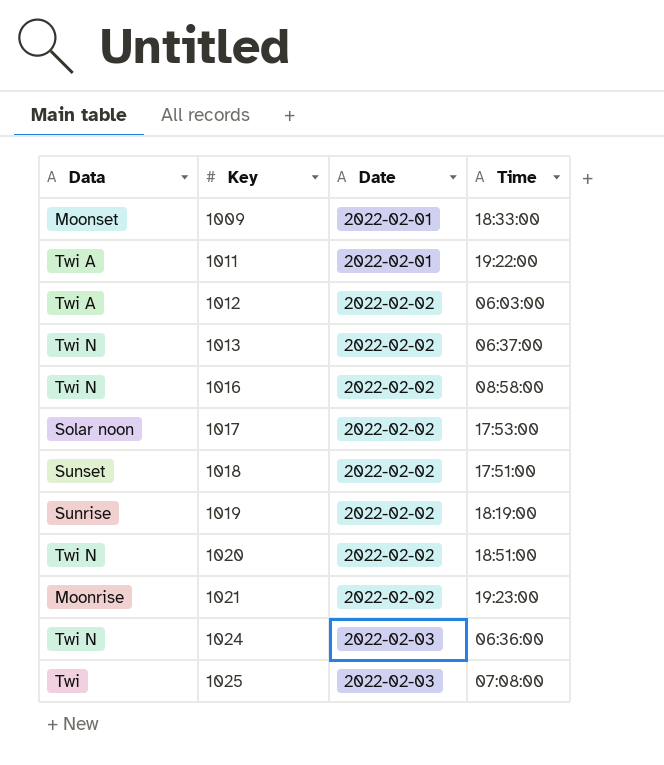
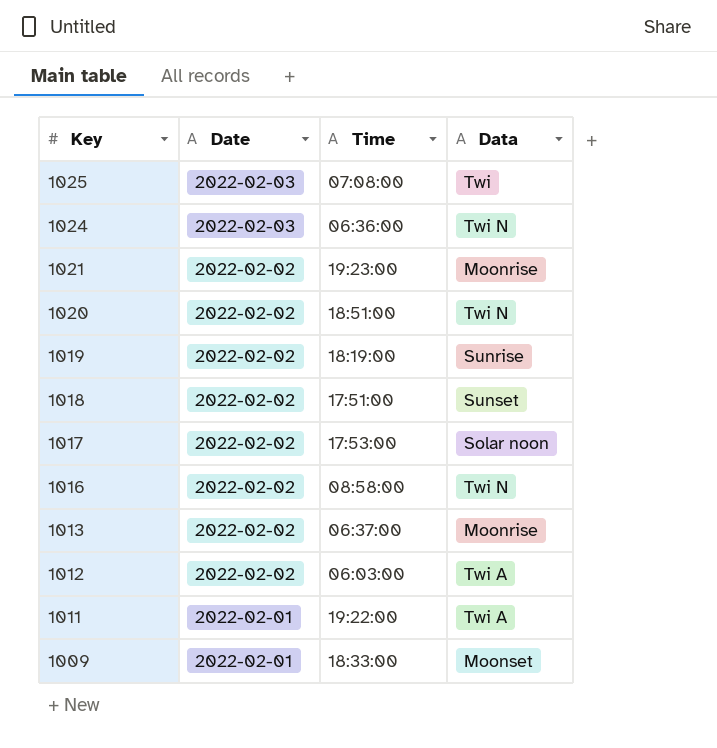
row order: Key ascending -> Key descending
column Data | position: 1 -> 4
1013 | Data: Twi N -> Moonrise

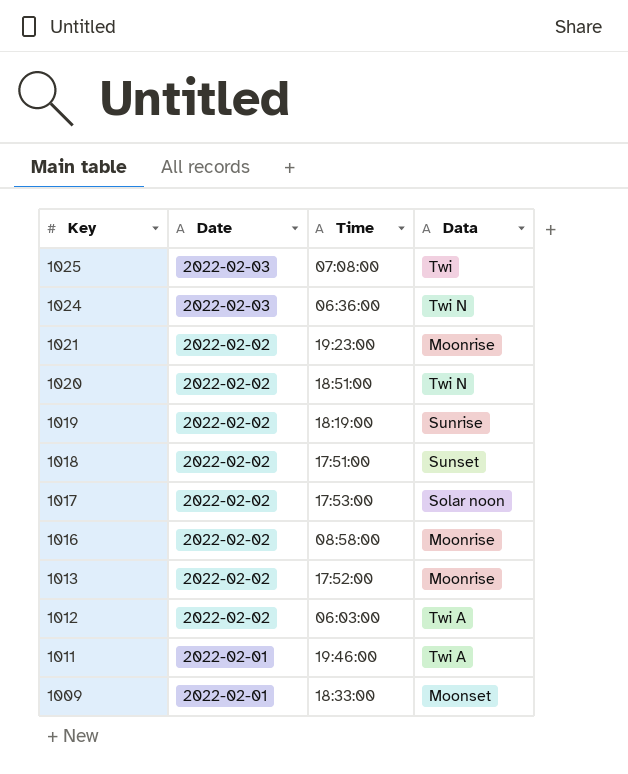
1016 | Data: Twi N -> Moonrise
1013 | Time: 06:37:00 -> 17:52:00
1011 | Time: 19:22:00 -> 19:46:00

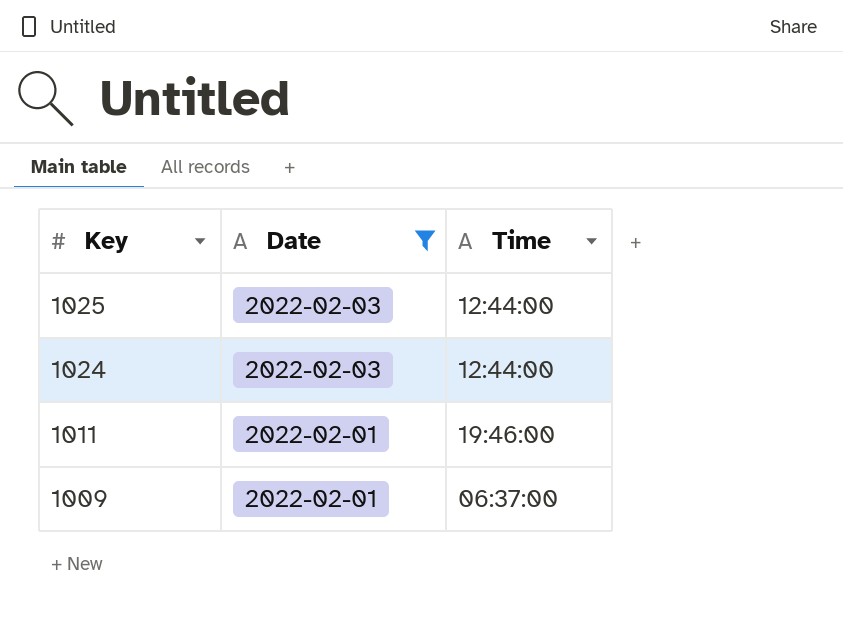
filter: none -> Date != 2022-02-02
column Data | position: 4 -> none
1025 | Time: 07:08:00 -> 12:44:00
1024 | Time: 06:36:00 -> 12:44:00
1009 | Time: 18:33:00 -> 06:37:00

